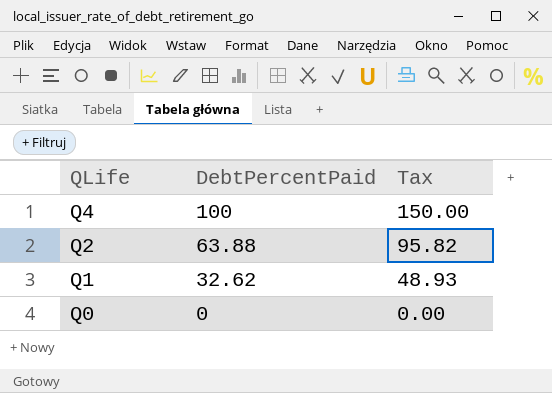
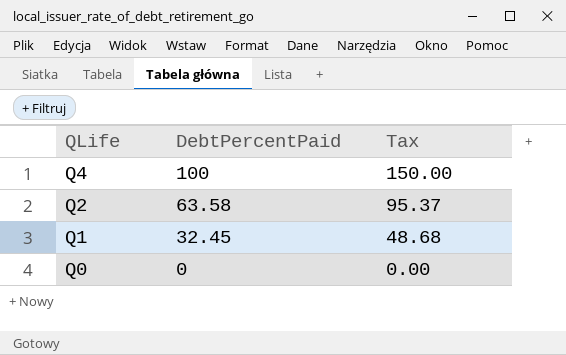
Q2 | DebtPercentPaid: 63.88 -> 63.58
Q2 | Tax: 95.82 -> 95.37
Q1 | DebtPercentPaid: 32.62 -> 32.45
Q1 | Tax: 48.93 -> 48.68

